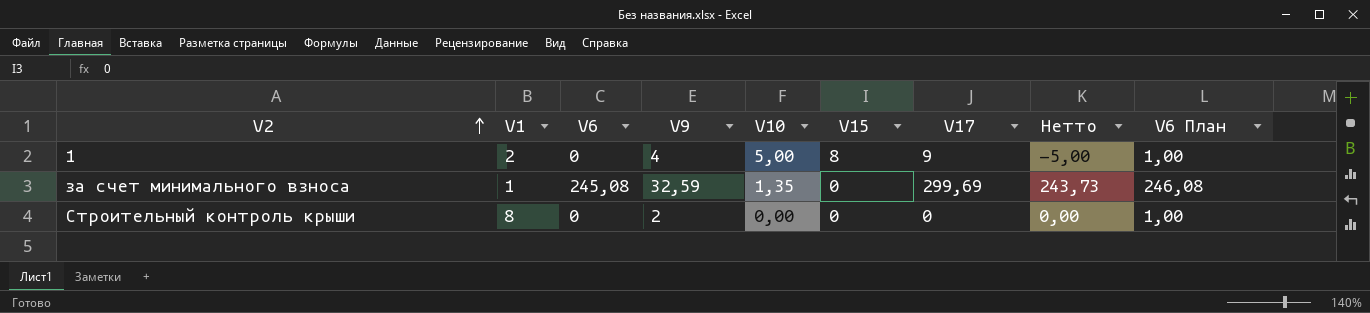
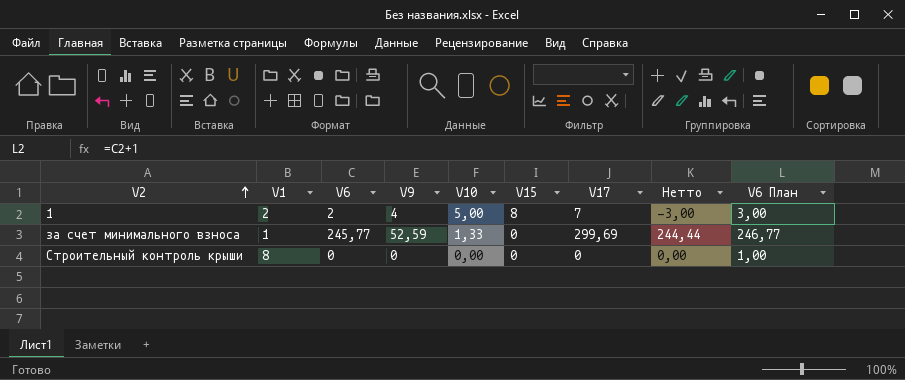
1 | V6: 0 -> 2
1 | V17: 9 -> 7
1 | Нетто: -5,00 -> -3,00
1 | V6 План: 1,00 -> 3,00
за счет минимального взноса | V6: 245,08 -> 245,77
за счет минимального взноса | V9: 32,59 -> 52,59
за счет минимального взноса | V10: 1,35 -> 1,33
за счет минимального взноса | Нетто: 243,73 -> 244,44
за счет минимального взноса | V6 План: 246,08 -> 246,77
Строительный контроль крыши | V9: 2 -> 0

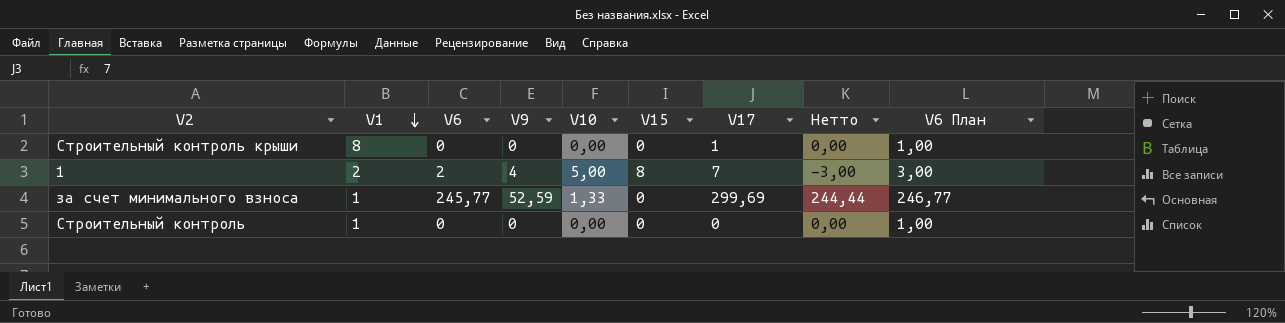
row order: V2 ascending -> V1 descending
Строительный контроль крыши | V17: 0 -> 1
row Строительный контроль: none -> 1 | 0 | 0 | 0,00 | 0 | 0 | 0,00 | 1,00

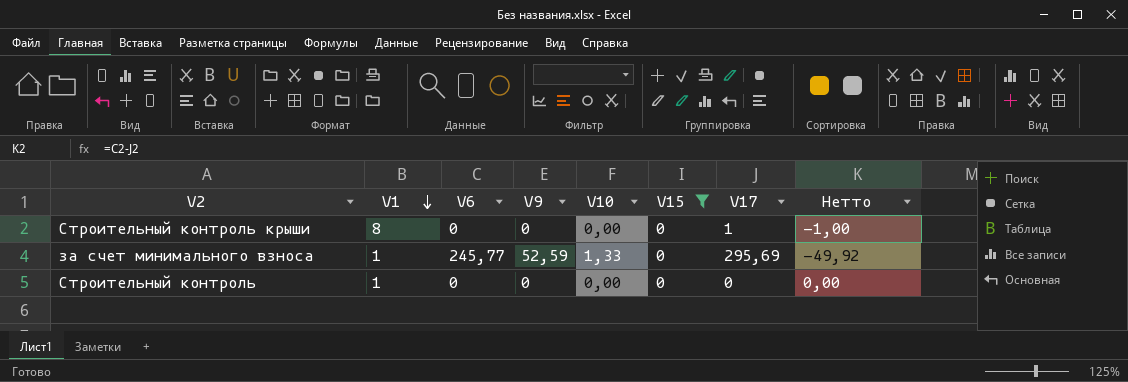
filter: none -> V15 = 0
column V6 План | formula: [V6] + 1 -> none
column Нетто | formula: [V6] - [V10] -> [V6] - [V17]
за счет минимального взноса | V17: 299,69 -> 295,69

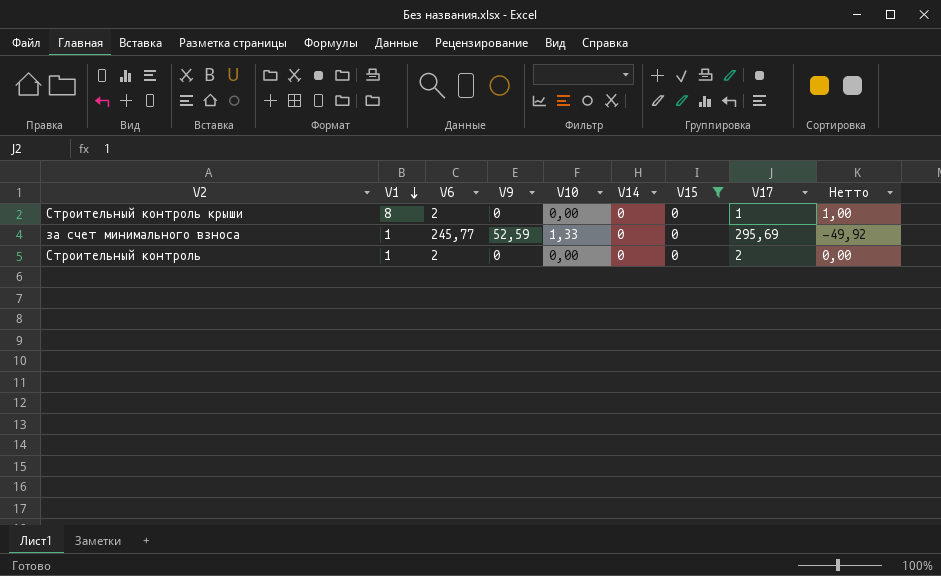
column V14 | position: none -> 6
Строительный контроль крыши | V6: 0 -> 2
Строительный контроль крыши | Нетто: -1,00 -> 1,00
Строительный контроль | V6: 0 -> 2
Строительный контроль | V17: 0 -> 2

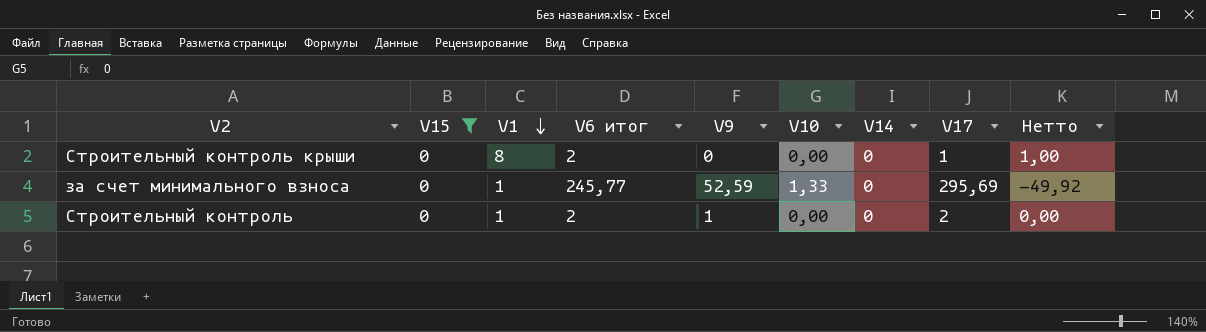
column V15 | position: 7 -> 2
column name: V6 -> V6 итог
Строительный контроль | V9: 0 -> 1

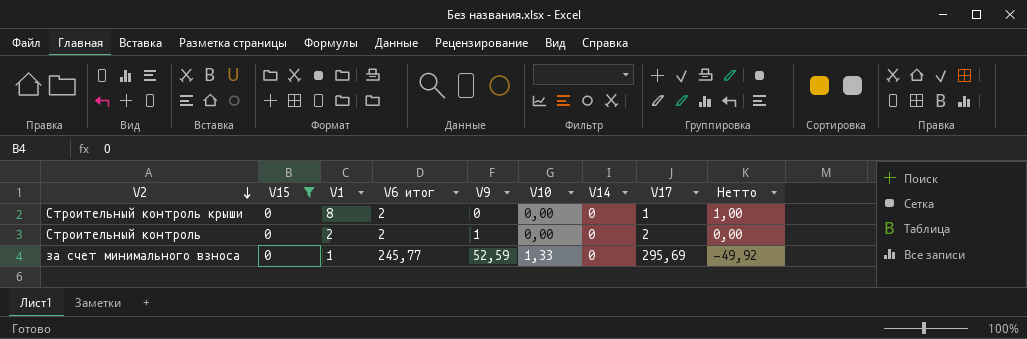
row order: V1 descending -> V2 descending
Строительный контроль | V1: 1 -> 2

